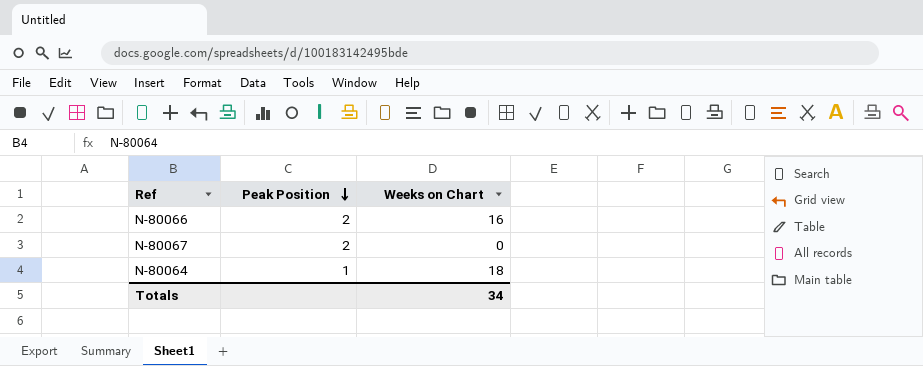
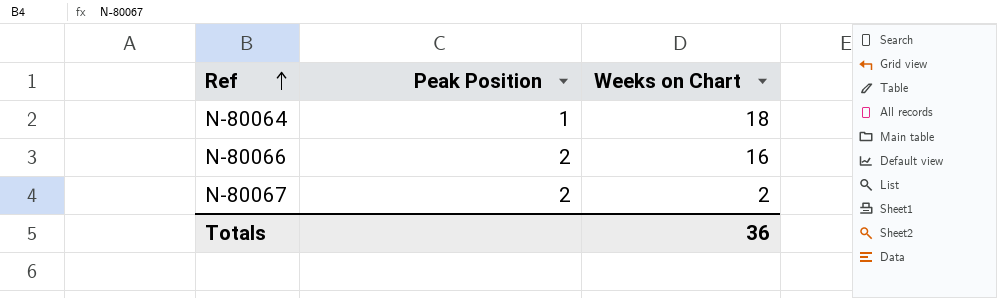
row order: Peak Position descending -> Ref ascending
N-80067 | Weeks on Chart: 0 -> 2
Totals | Weeks on Chart: 34 -> 36

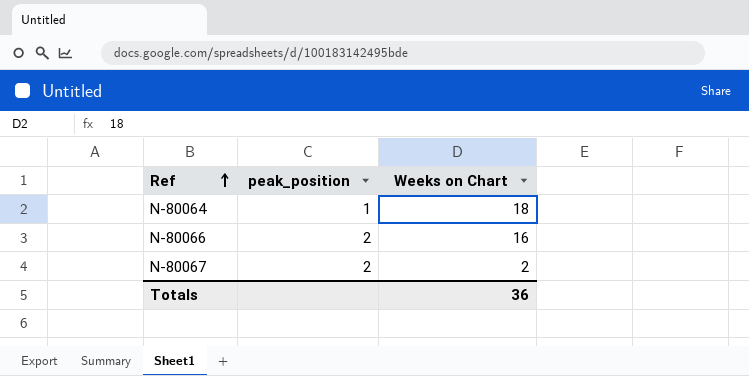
column name: Peak Position -> peak_position

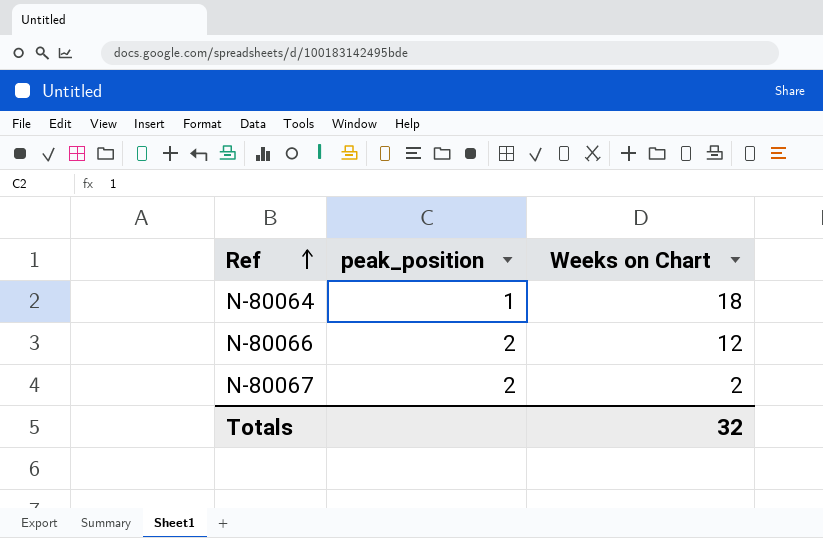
N-80066 | Weeks on Chart: 16 -> 12
Totals | Weeks on Chart: 36 -> 32

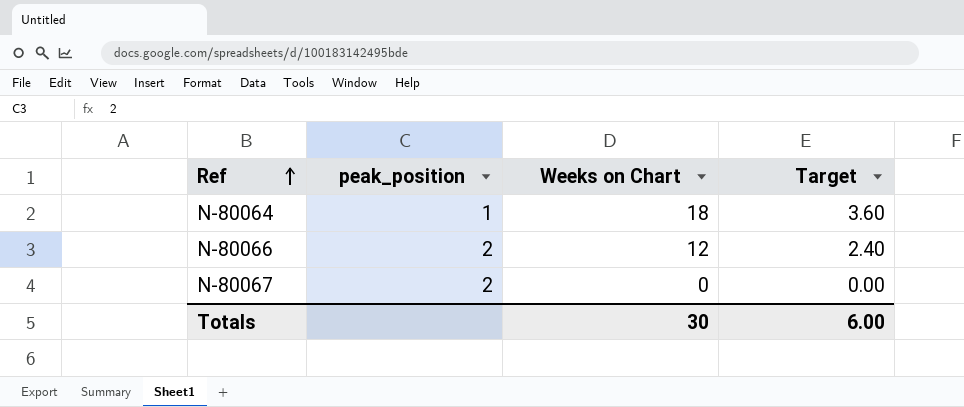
column Target | formula: none -> [Weeks on Chart] * 0.2
N-80067 | Weeks on Chart: 2 -> 0
Totals | Weeks on Chart: 32 -> 30

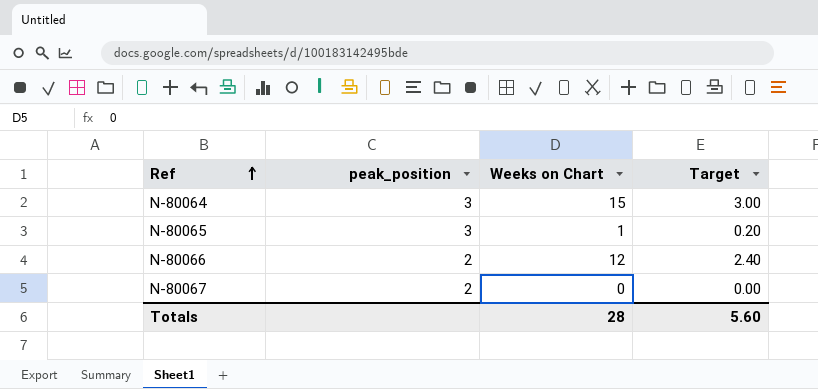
N-80064 | peak_position: 1 -> 3
N-80064 | Weeks on Chart: 18 -> 15
N-80064 | Target: 3.60 -> 3.00
row N-80065: none -> 3 | 1 | 0.20
Totals | Weeks on Chart: 30 -> 28
Totals | Target: 6.00 -> 5.60

